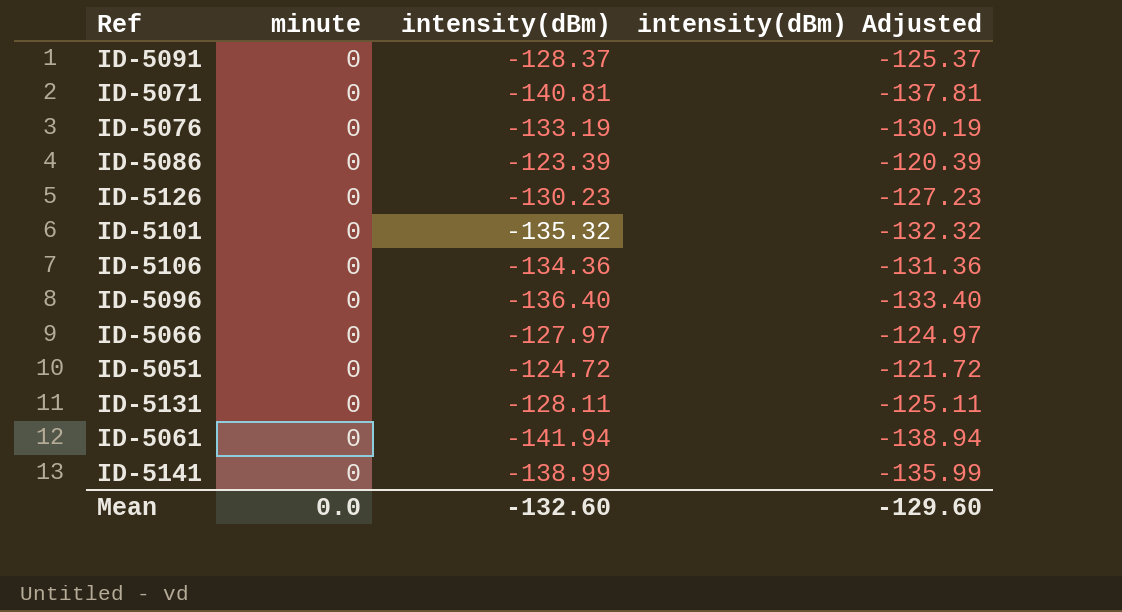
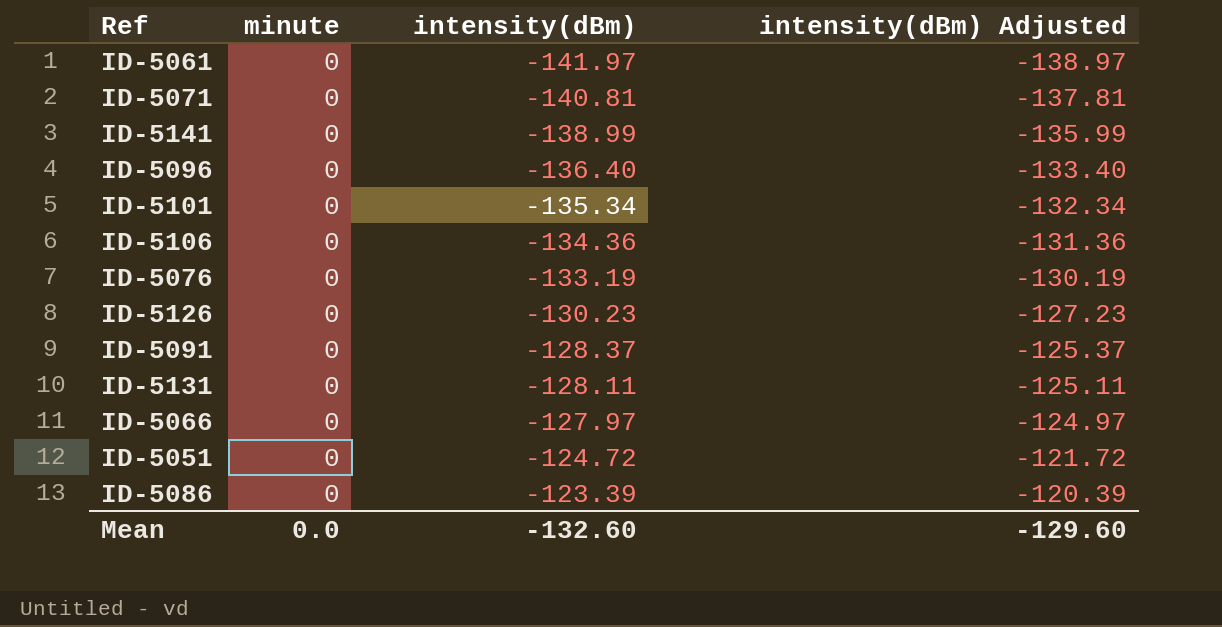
row order: none -> intensity(dBm) ascending
ID-5061 | intensity(dBm): -141.94 -> -141.97
ID-5061 | intensity(dBm) Adjusted: -138.94 -> -138.97
ID-5101 | intensity(dBm): -135.32 -> -135.34
ID-5101 | intensity(dBm) Adjusted: -132.32 -> -132.34

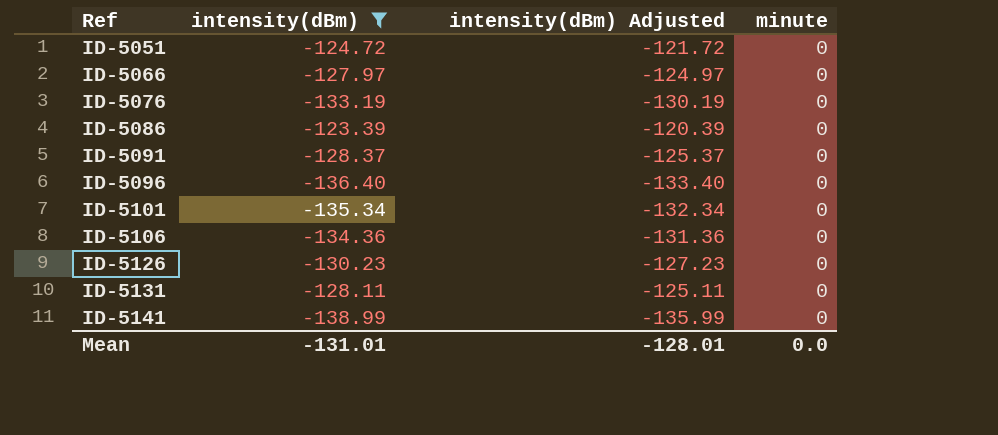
filter: none -> intensity(dBm) >= -138.99
row order: intensity(dBm) ascending -> Ref ascending
column minute | position: 2 -> 4
Mean | intensity(dBm): -132.60 -> -131.01
Mean | intensity(dBm) Adjusted: -129.60 -> -128.01

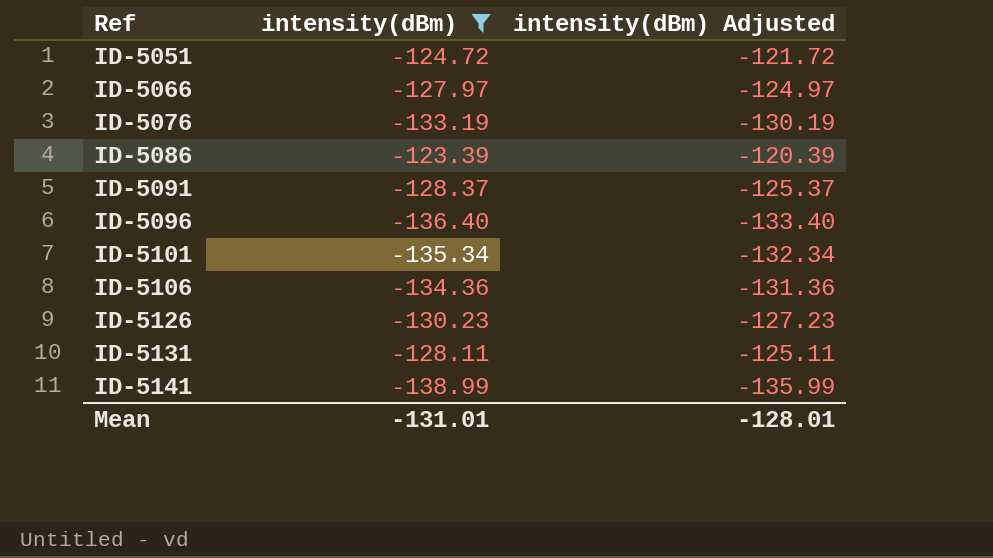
column minute | position: 4 -> none

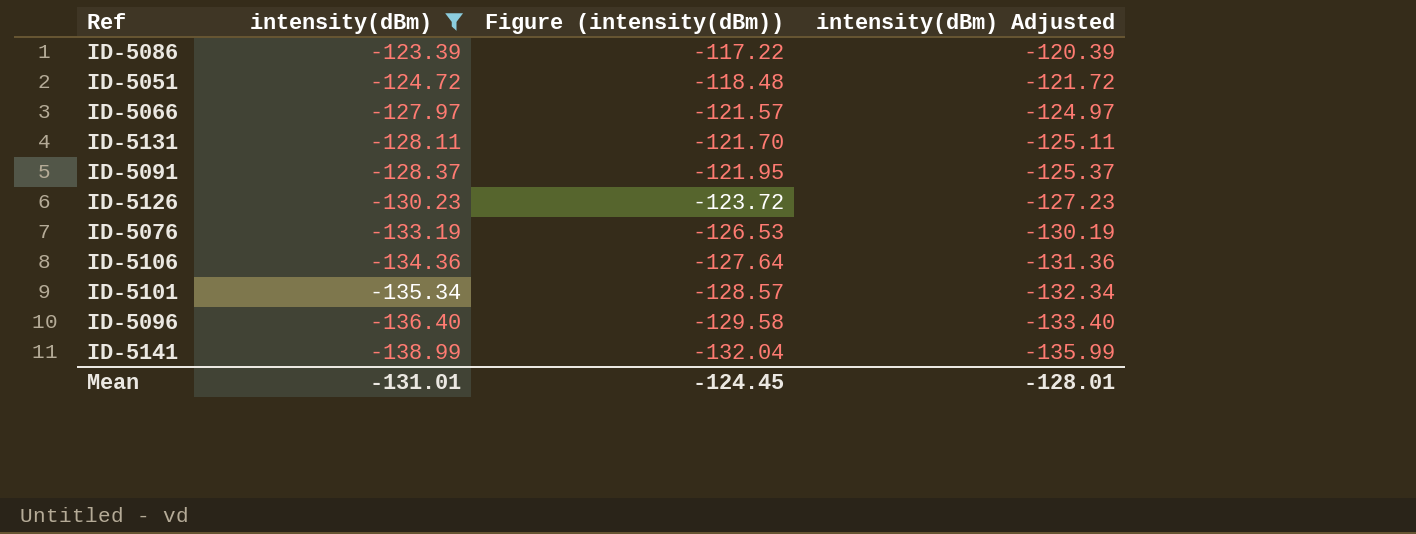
row order: Ref ascending -> intensity(dBm) descending
column Figure (intensity(dBm)) | formula: none -> [intensity(dBm)] * 0.95

